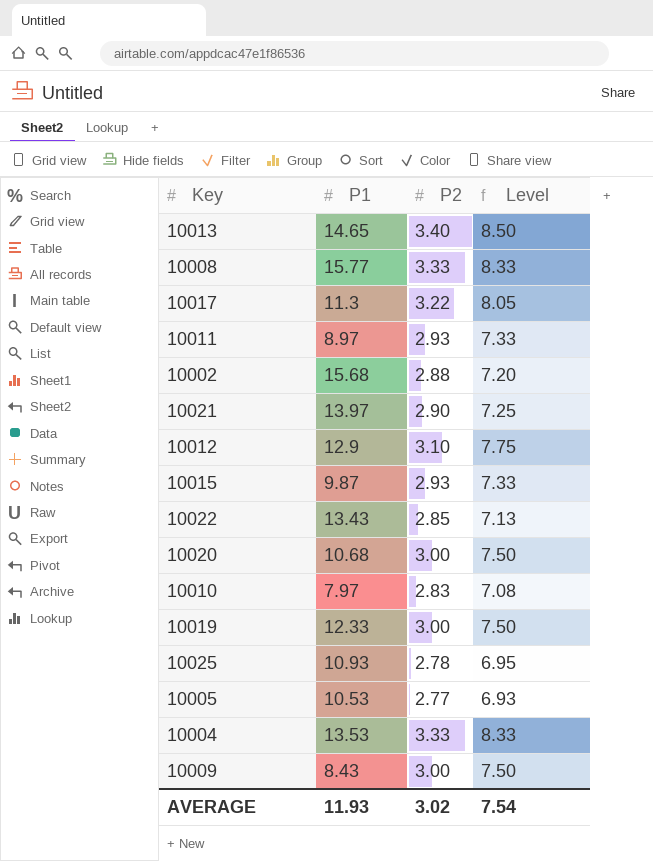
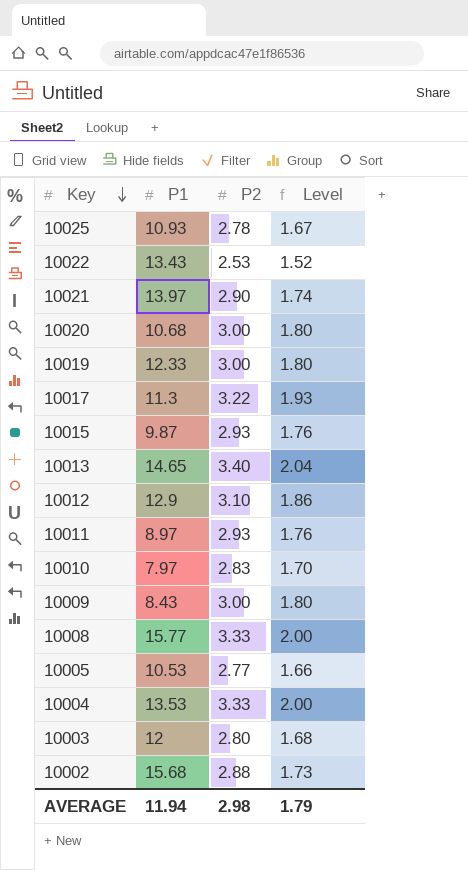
row order: none -> Key descending
column Level | formula: [P2] * 2.5 -> [P2] * 0.6
10022 | P2: 2.85 -> 2.53
row 10003: none -> 12 | 2.80 | 1.68
AVERAGE | P1: 11.93 -> 11.94
AVERAGE | P2: 3.02 -> 2.98
AVERAGE | Level: 7.54 -> 1.79

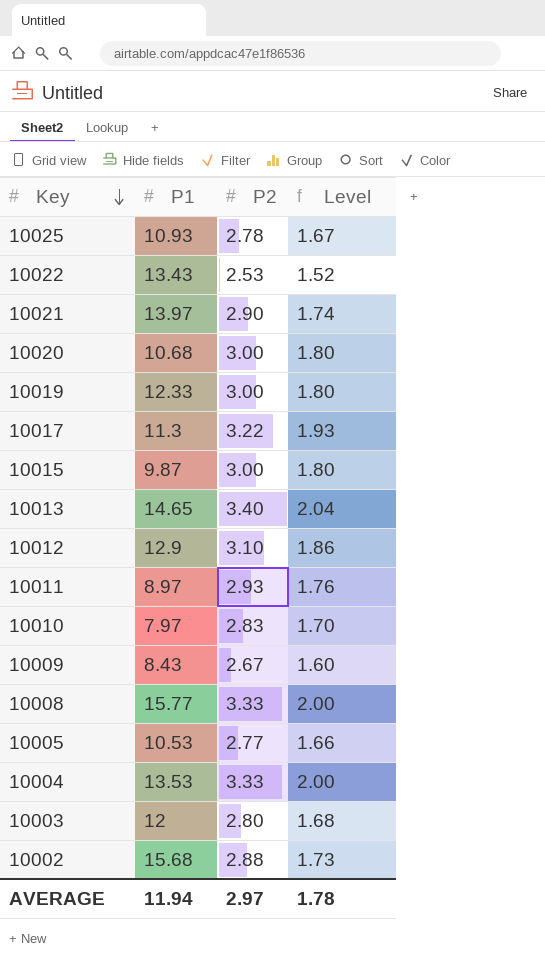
10015 | P2: 2.93 -> 3.00
10015 | Level: 1.76 -> 1.80
10009 | P2: 3.00 -> 2.67
10009 | Level: 1.80 -> 1.60
AVERAGE | P2: 2.98 -> 2.97
AVERAGE | Level: 1.79 -> 1.78

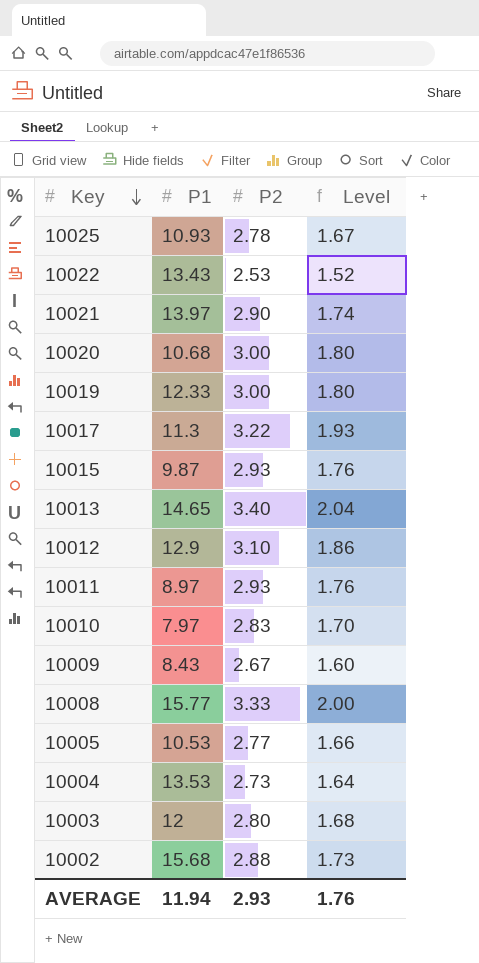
10015 | P2: 3.00 -> 2.93
10015 | Level: 1.80 -> 1.76
10004 | P2: 3.33 -> 2.73
10004 | Level: 2.00 -> 1.64
AVERAGE | P2: 2.97 -> 2.93
AVERAGE | Level: 1.78 -> 1.76

